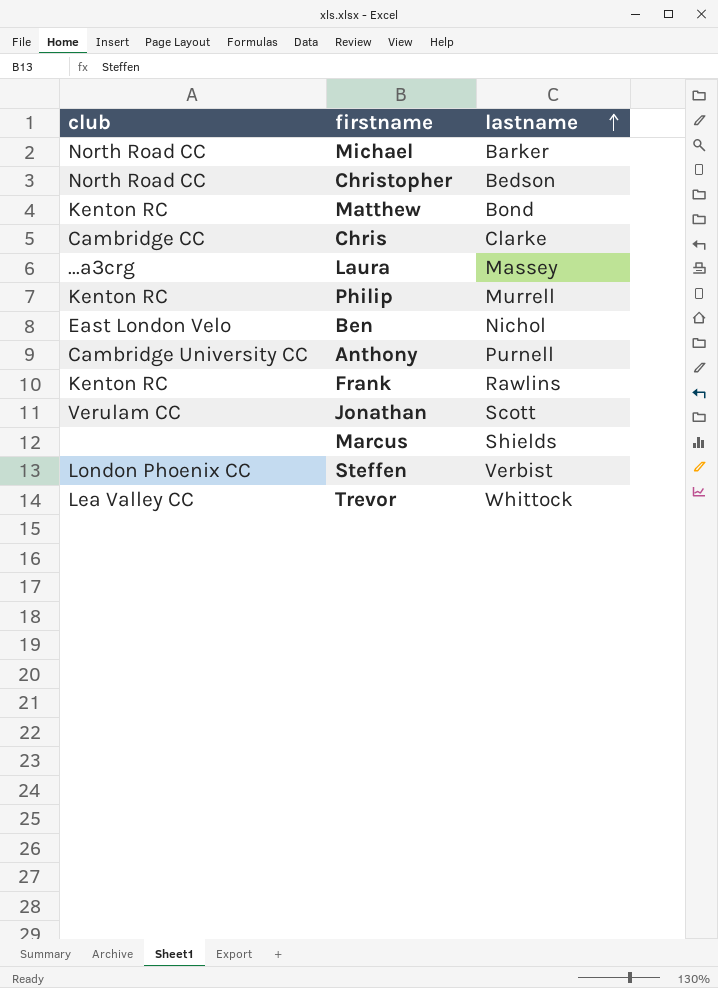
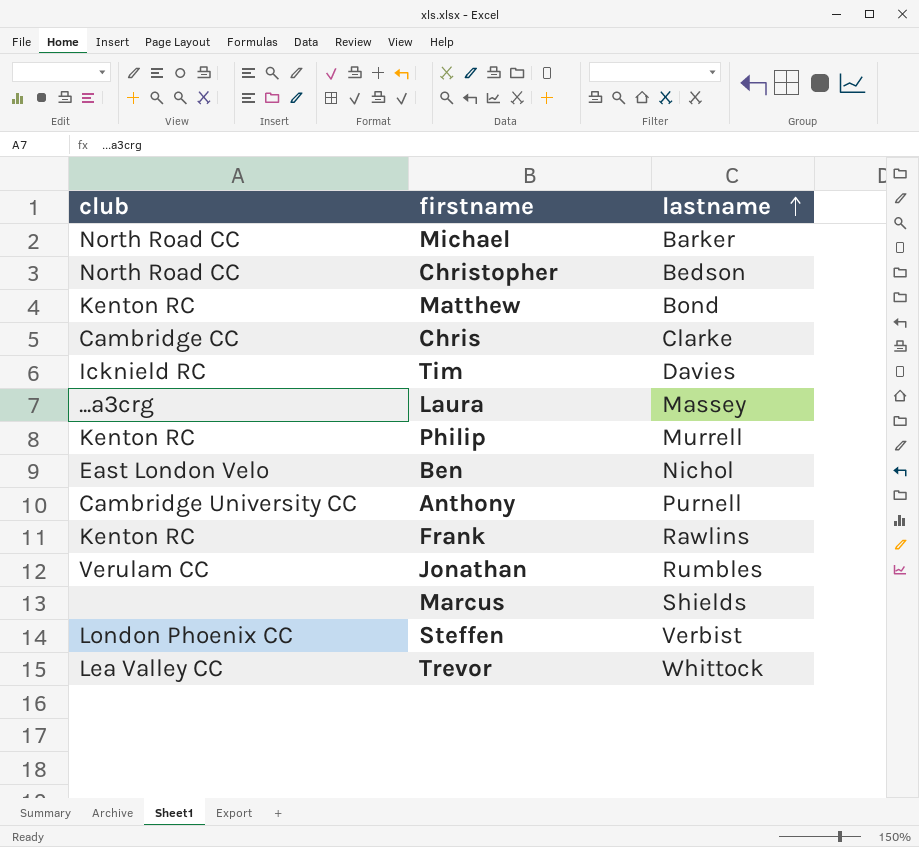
row Tim: none -> Icknield RC | Davies
Jonathan | lastname: Scott -> Rumbles

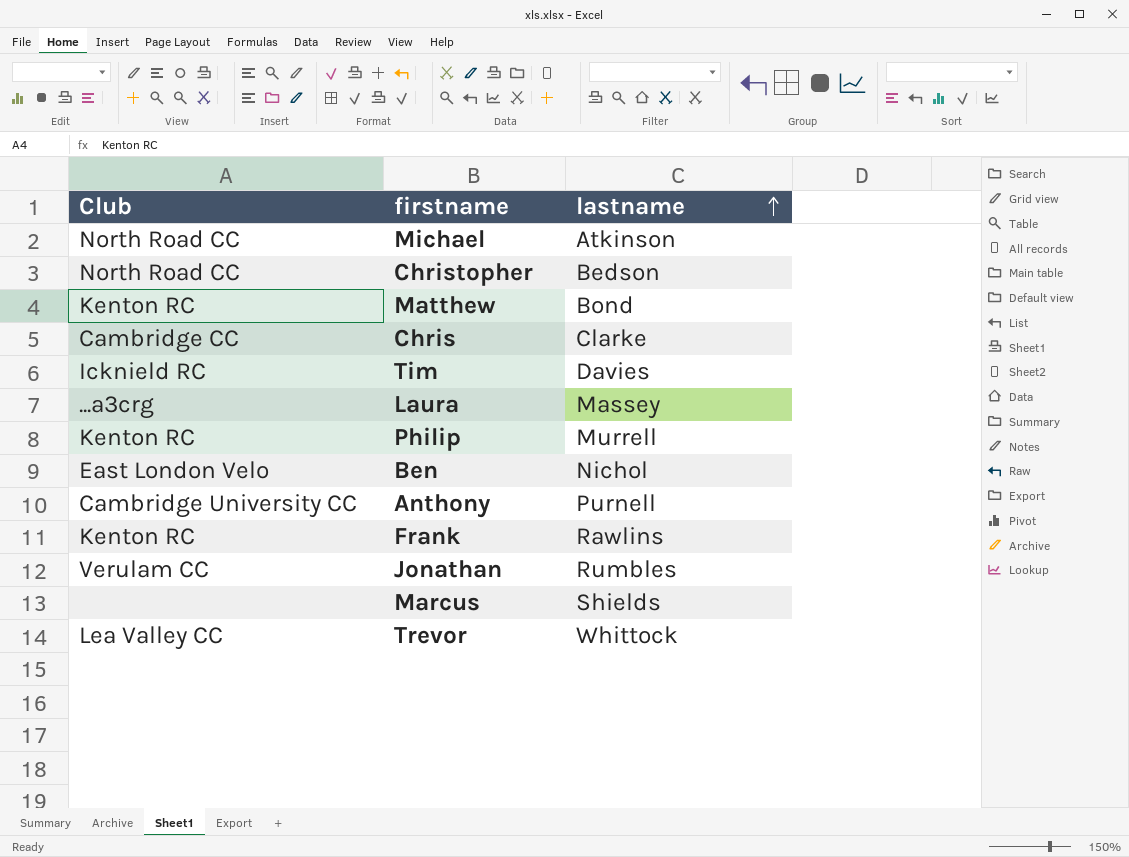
column name: club -> Club
row Steffen: London Phoenix CC | Verbist -> none
Michael | lastname: Barker -> Atkinson

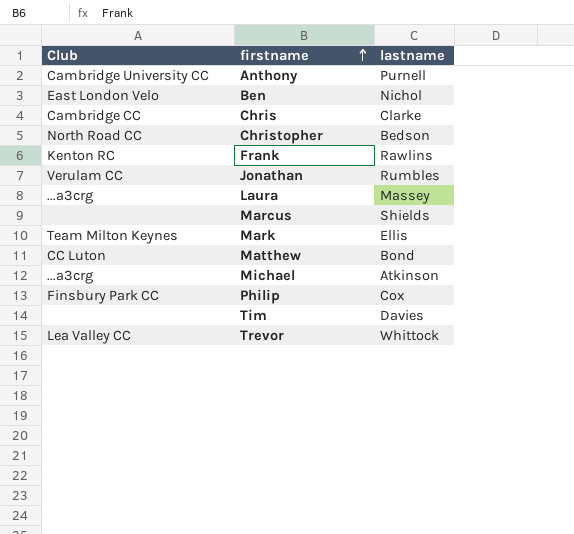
row order: lastname ascending -> firstname ascending
row Mark: none -> Team Milton Keynes | Ellis
Matthew | Club: Kenton RC -> CC Luton
Michael | Club: North Road CC -> ...a3crg
Philip | Club: Kenton RC -> Finsbury Park CC
Philip | lastname: Murrell -> Cox
Tim | Club: Icknield RC -> none

